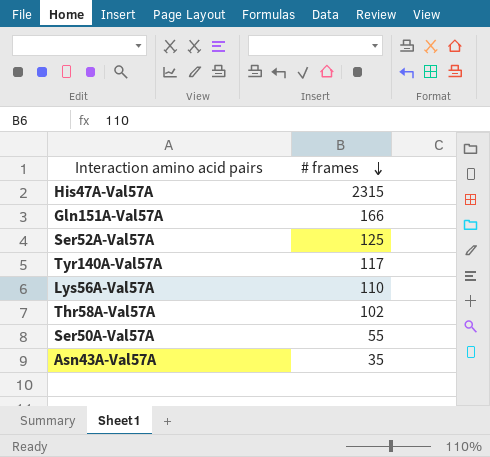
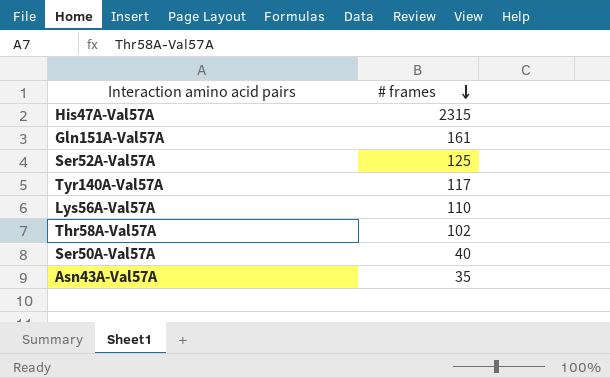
Gln151A-Val57A | # frames: 166 -> 161
Ser50A-Val57A | # frames: 55 -> 40

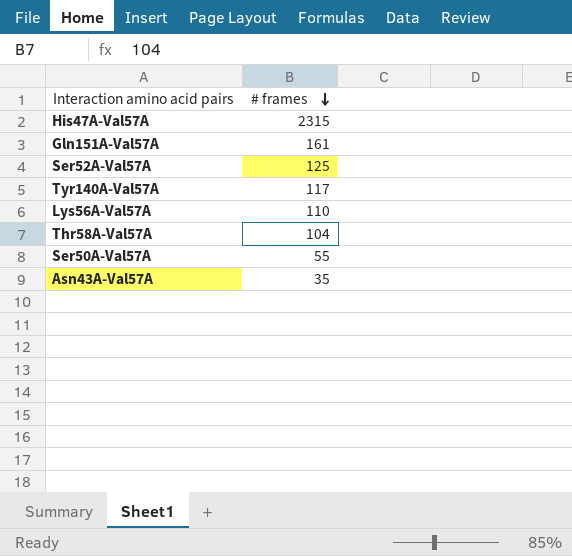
Thr58A-Val57A | # frames: 102 -> 104
Ser50A-Val57A | # frames: 40 -> 55

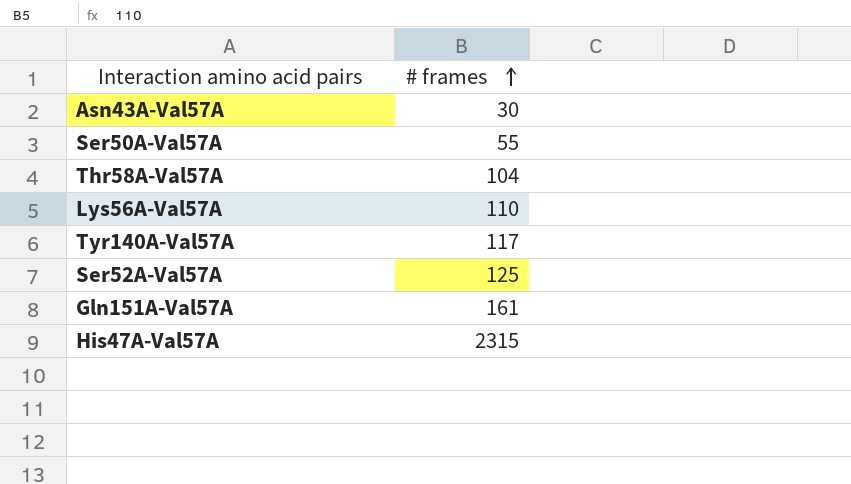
row order: # frames descending -> # frames ascending
Asn43A-Val57A | # frames: 35 -> 30

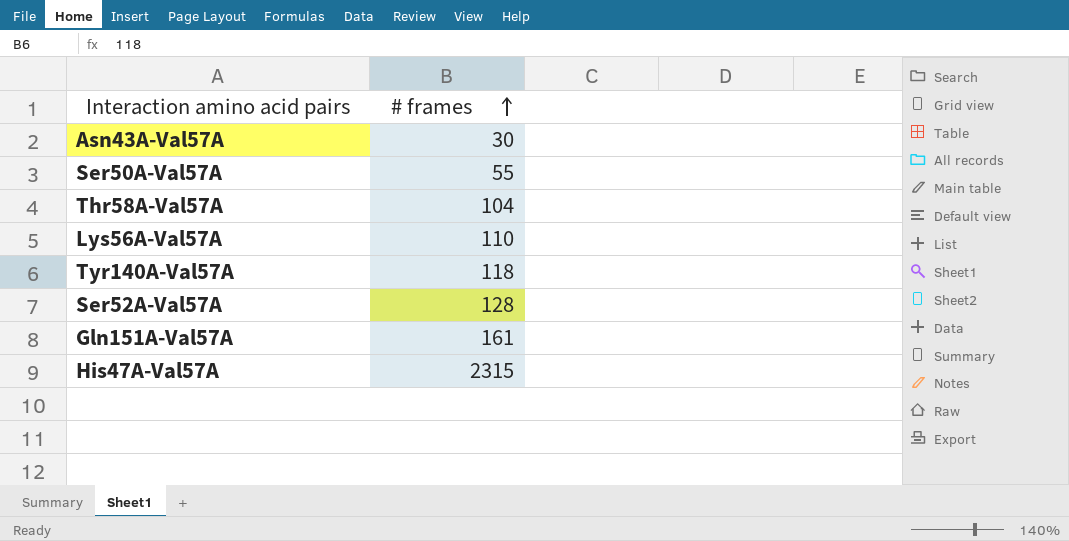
Tyr140A-Val57A | # frames: 117 -> 118
Ser52A-Val57A | # frames: 125 -> 128

